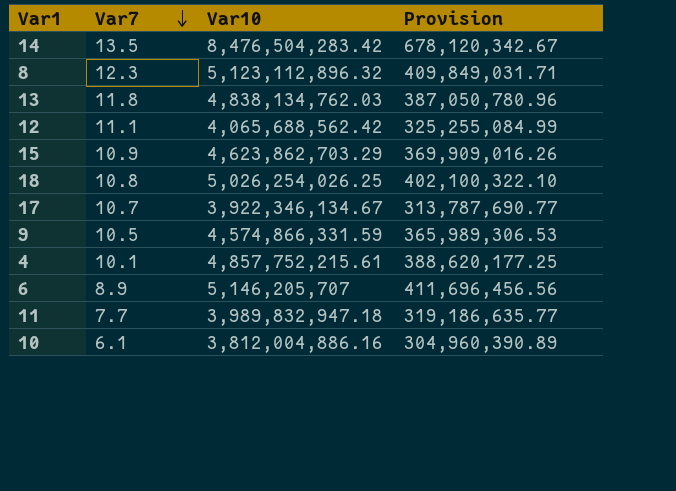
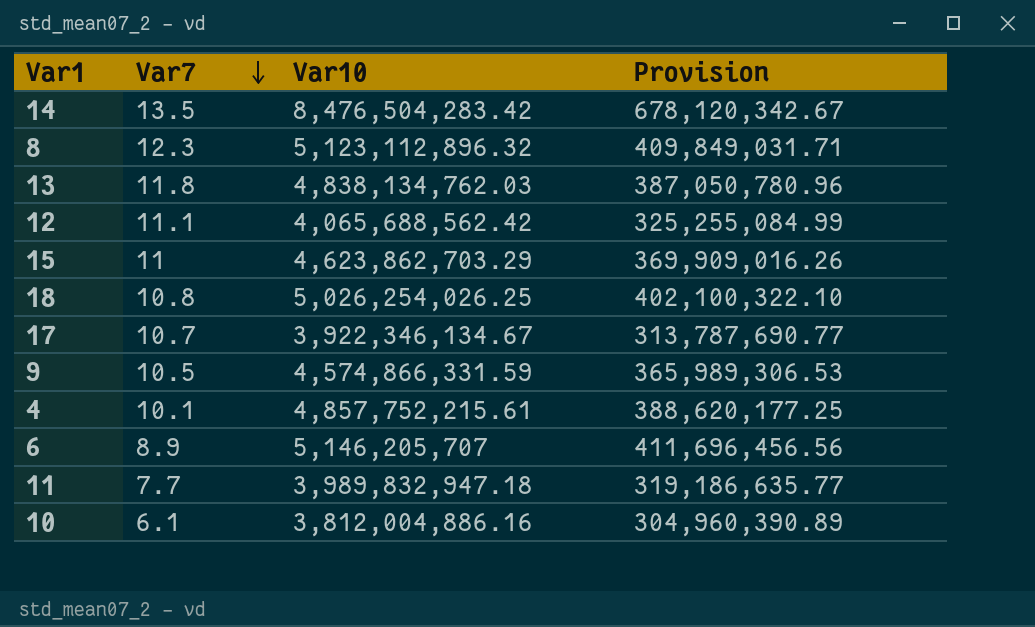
15 | Var7: 10.9 -> 11

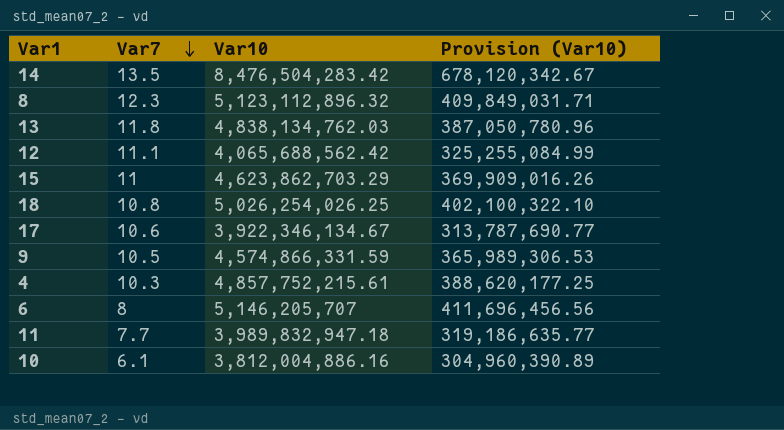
column name: Provision -> Provision (Var10)
17 | Var7: 10.7 -> 10.6
4 | Var7: 10.1 -> 10.3
6 | Var7: 8.9 -> 8

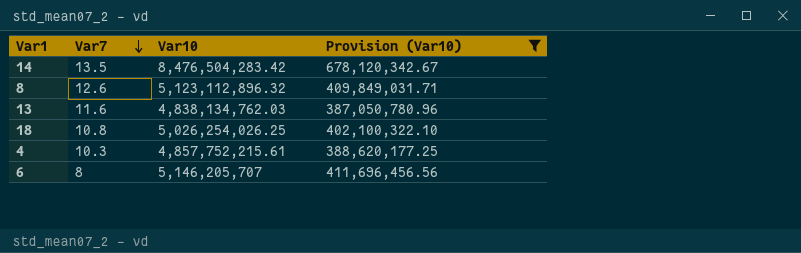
filter: none -> Provision (Var10) >= 387,050,780.96
8 | Var7: 12.3 -> 12.6
13 | Var7: 11.8 -> 11.6

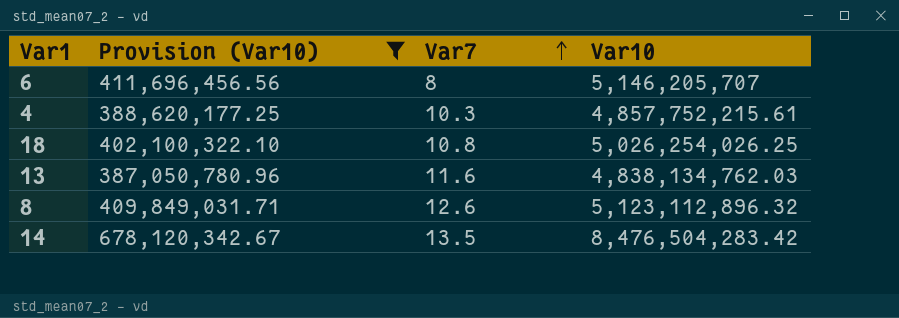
row order: Var7 descending -> Var7 ascending
column Provision (Var10) | position: 4 -> 2

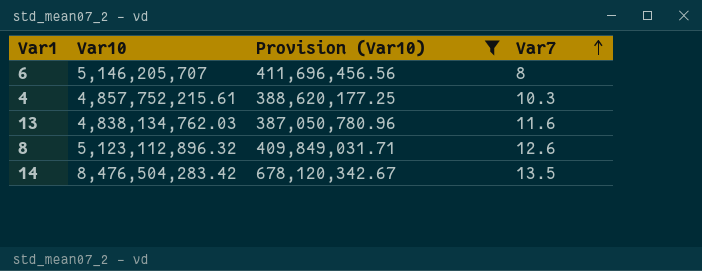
column Var10 | position: 4 -> 2
row 18: 402,100,322.10 | 10.8 | 5,026,254,026.25 -> none

